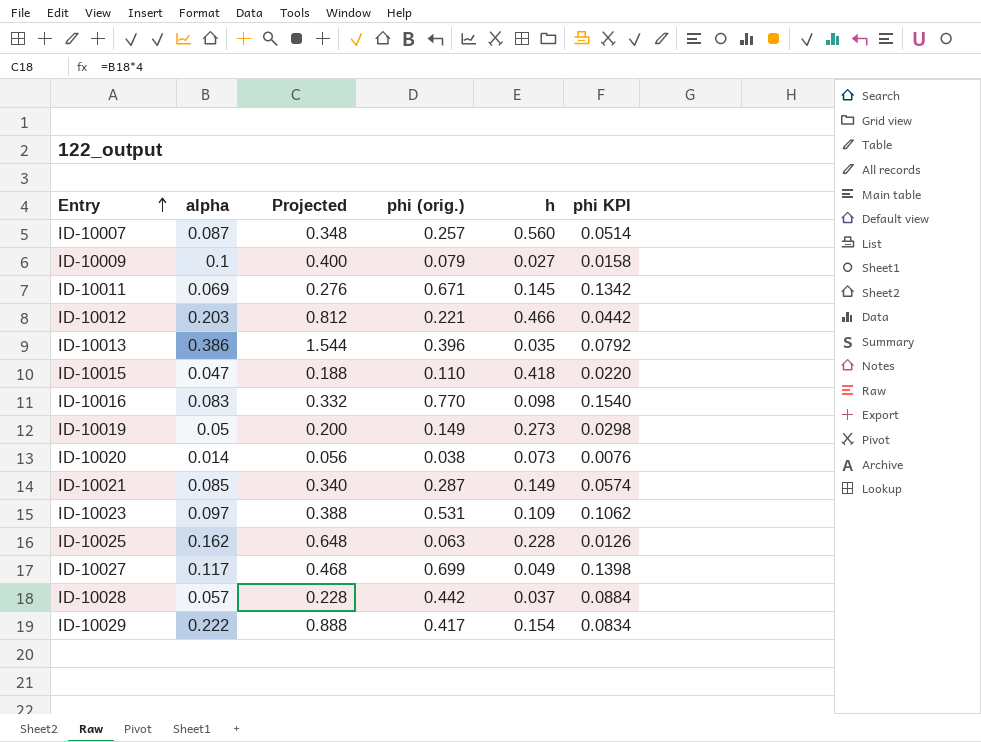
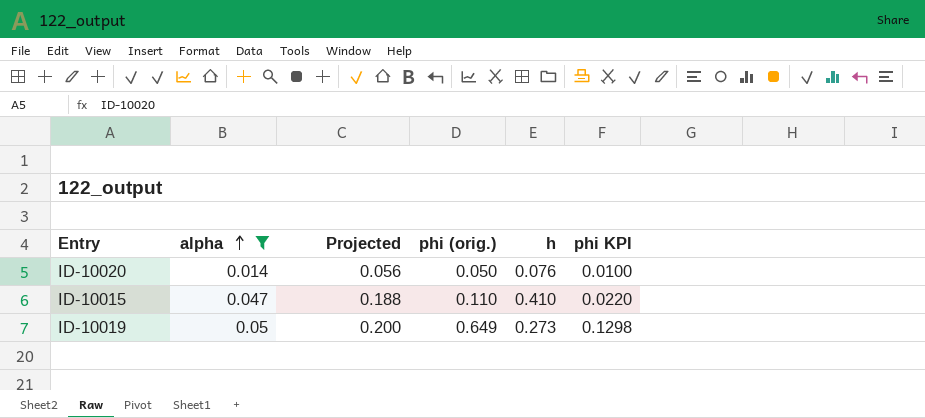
filter: none -> alpha <= 0.05
row order: Entry ascending -> alpha ascending
ID-10020 | phi (orig.): 0.038 -> 0.050
ID-10020 | h: 0.073 -> 0.076
ID-10020 | phi KPI: 0.0076 -> 0.0100
ID-10015 | h: 0.418 -> 0.410
ID-10019 | phi (orig.): 0.149 -> 0.649
ID-10019 | phi KPI: 0.0298 -> 0.1298

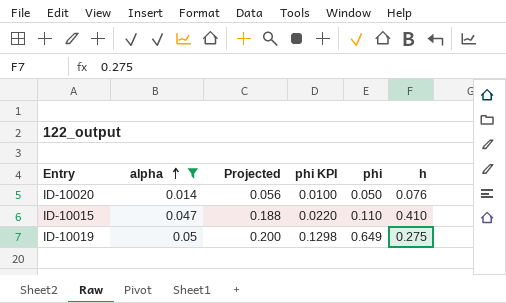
column phi KPI | position: 6 -> 4
column name: phi (orig.) -> phi
ID-10019 | h: 0.273 -> 0.275

